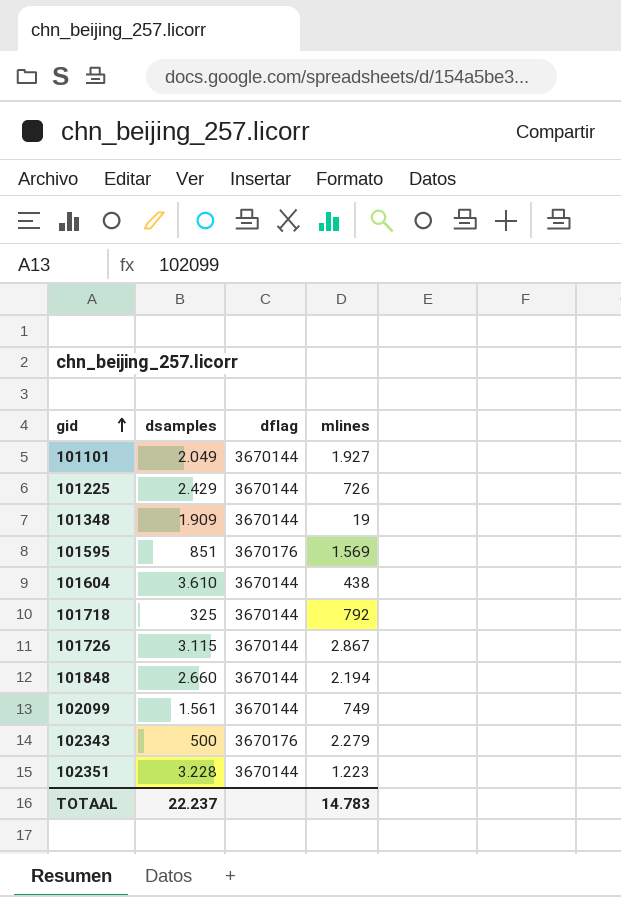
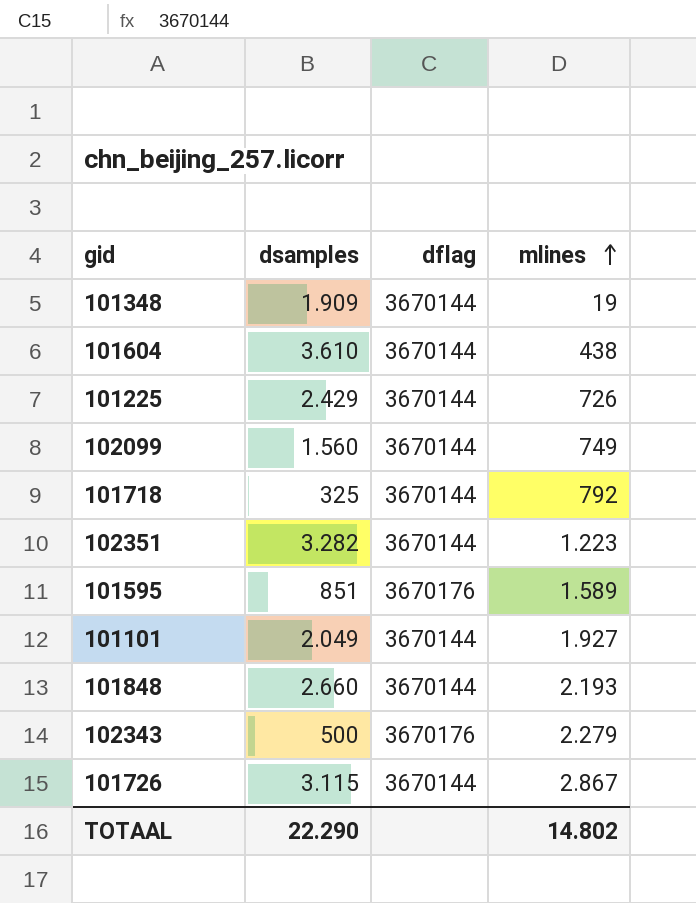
row order: gid ascending -> mlines ascending
102099 | dsamples: 1.561 -> 1.560
102351 | dsamples: 3.228 -> 3.282
101595 | mlines: 1.569 -> 1.589
101848 | mlines: 2.194 -> 2.193
TOTAAL | dsamples: 22.237 -> 22.290
TOTAAL | mlines: 14.783 -> 14.802

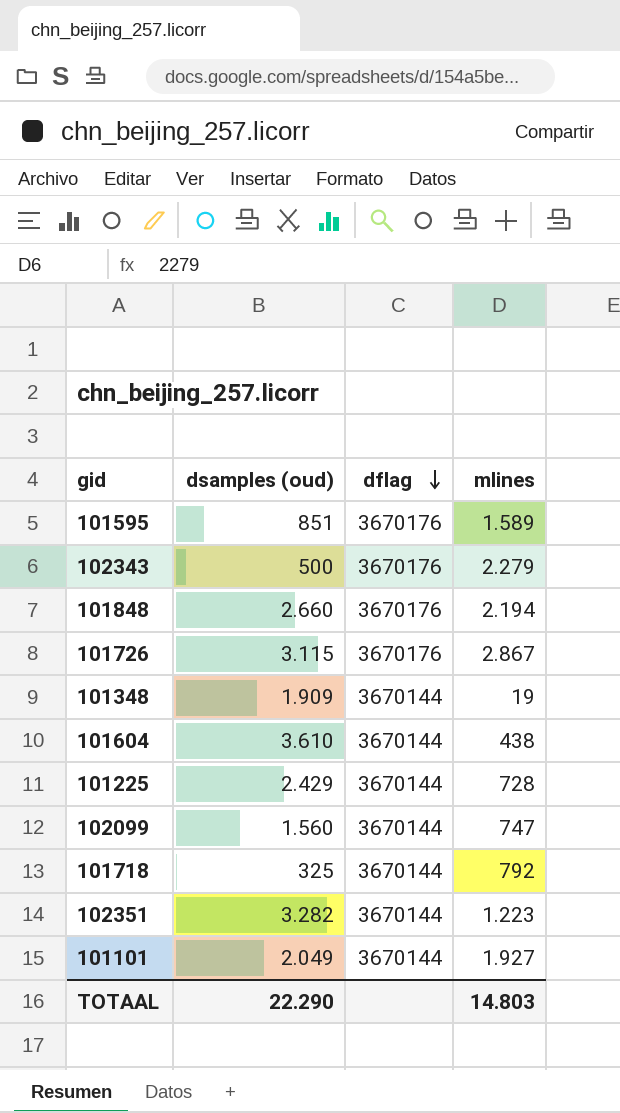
row order: mlines ascending -> dflag descending
column name: dsamples -> dsamples (oud)
101848 | dflag: 3670144 -> 3670176
101848 | mlines: 2.193 -> 2.194
101726 | dflag: 3670144 -> 3670176
101225 | mlines: 726 -> 728
102099 | mlines: 749 -> 747
TOTAAL | mlines: 14.802 -> 14.803

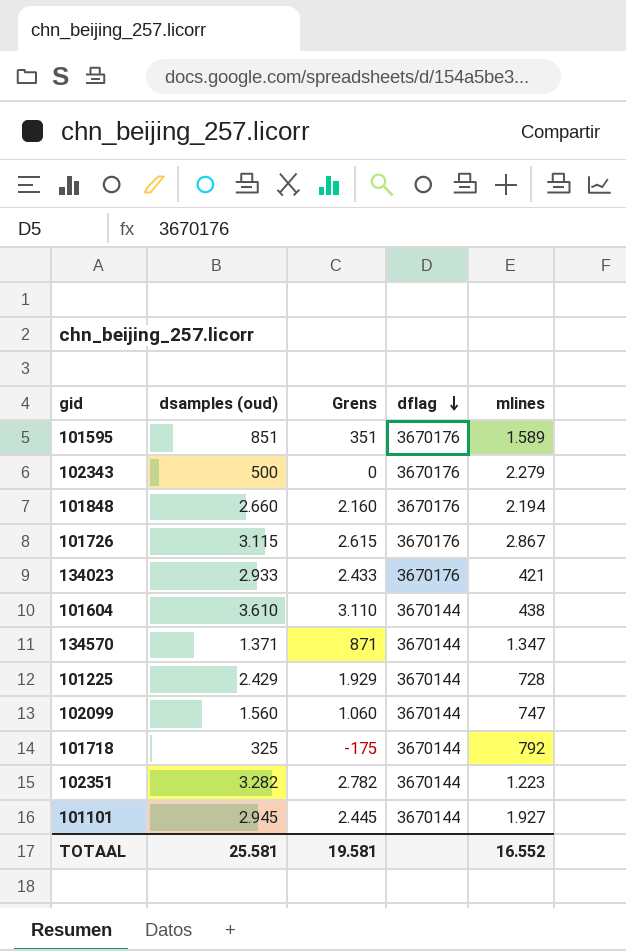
column Grens | formula: none -> [dsamples (oud)] - 500
row 101348: 1.909 | 3670144 | 19 -> none
row 134023: none -> 2.933 | 2.433 | 3670176 | 421
row 134570: none -> 1.371 | 871 | 3670144 | 1.347
101101 | dsamples (oud): 2.049 -> 2.945
TOTAAL | dsamples (oud): 22.290 -> 25.581
TOTAAL | mlines: 14.803 -> 16.552

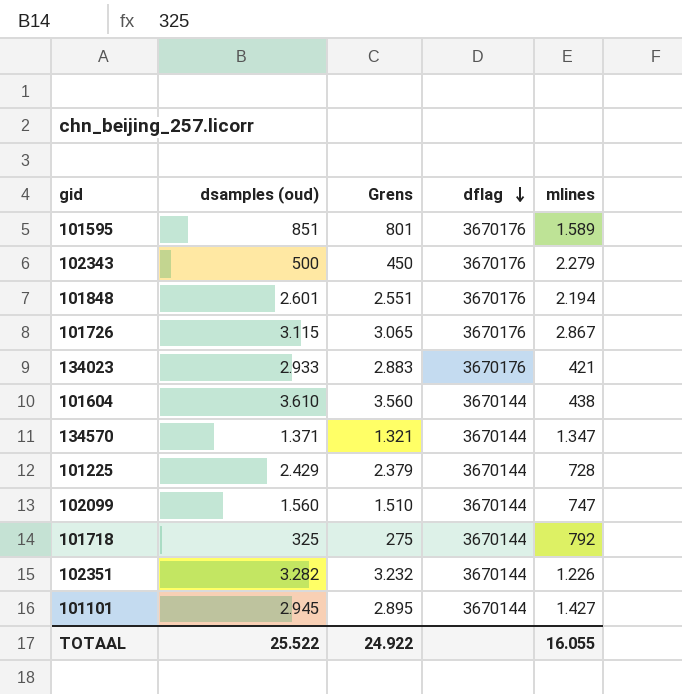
column Grens | formula: [dsamples (oud)] - 500 -> [dsamples (oud)] - 50
101848 | dsamples (oud): 2.660 -> 2.601
102351 | mlines: 1.223 -> 1.226
101101 | mlines: 1.927 -> 1.427
TOTAAL | dsamples (oud): 25.581 -> 25.522
TOTAAL | Grens: 19.581 -> 24.922
TOTAAL | mlines: 16.552 -> 16.055

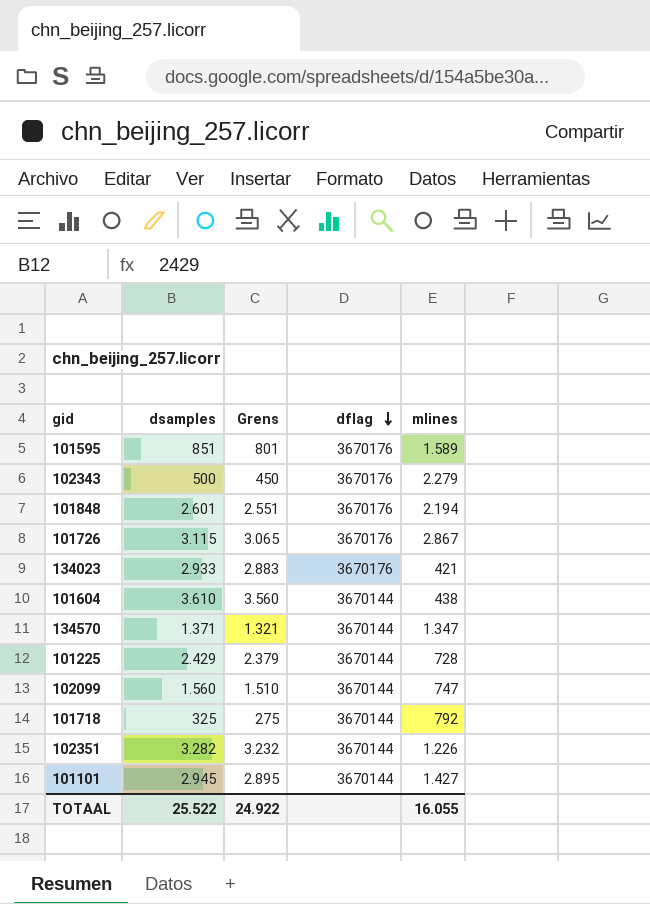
column name: dsamples (oud) -> dsamples

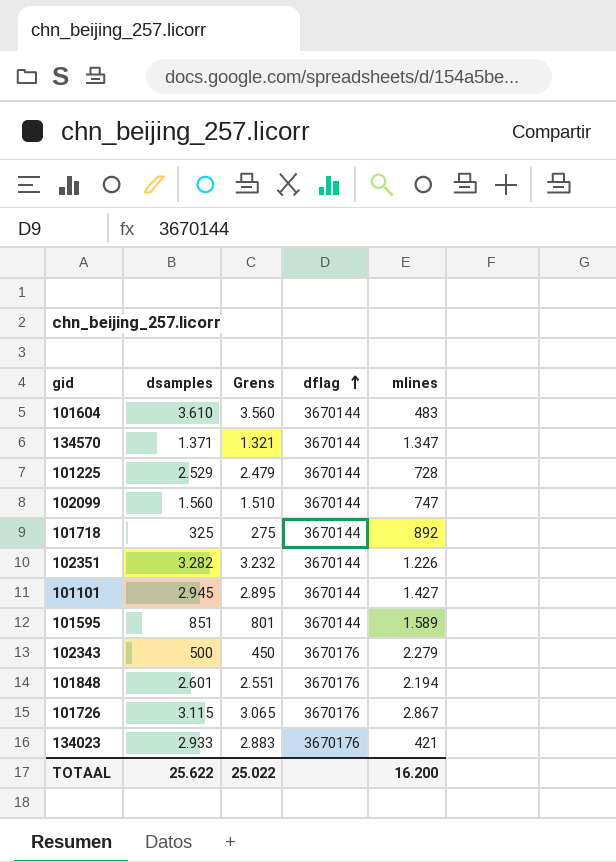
row order: dflag descending -> dflag ascending
101604 | mlines: 438 -> 483
101225 | dsamples: 2.429 -> 2.529
101225 | Grens: 2.379 -> 2.479
101718 | mlines: 792 -> 892
101595 | dflag: 3670176 -> 3670144
TOTAAL | dsamples: 25.522 -> 25.622
TOTAAL | Grens: 24.922 -> 25.022
TOTAAL | mlines: 16.055 -> 16.200

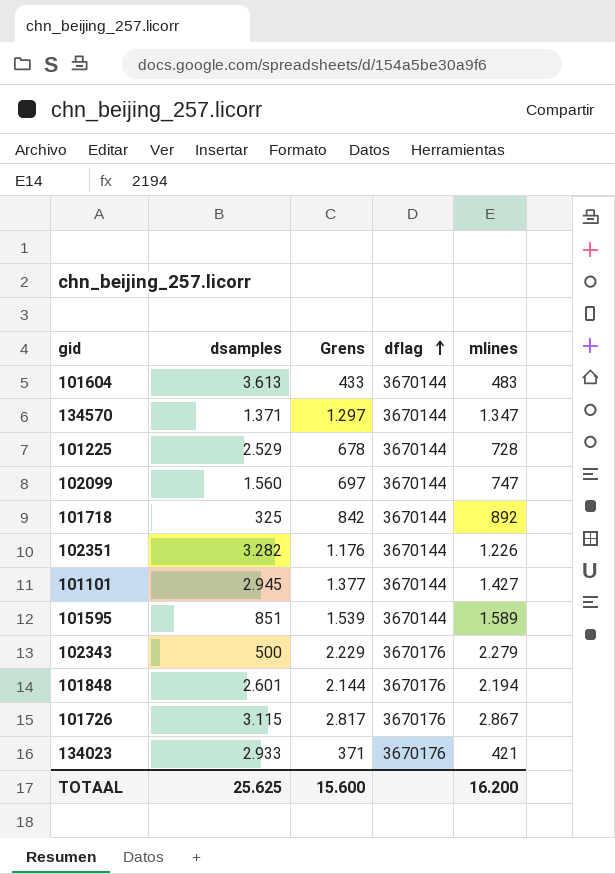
column Grens | formula: [dsamples] - 50 -> [mlines] - 50
101604 | dsamples: 3.610 -> 3.613
TOTAAL | dsamples: 25.622 -> 25.625
TOTAAL | Grens: 25.022 -> 15.600

